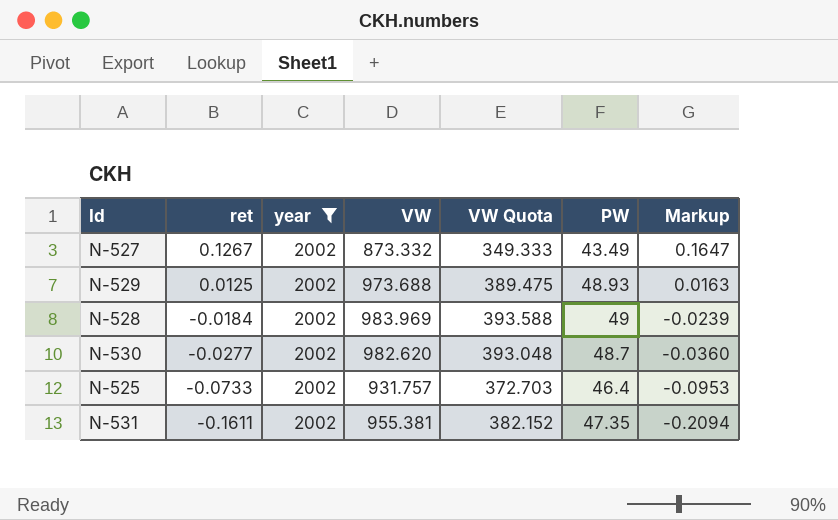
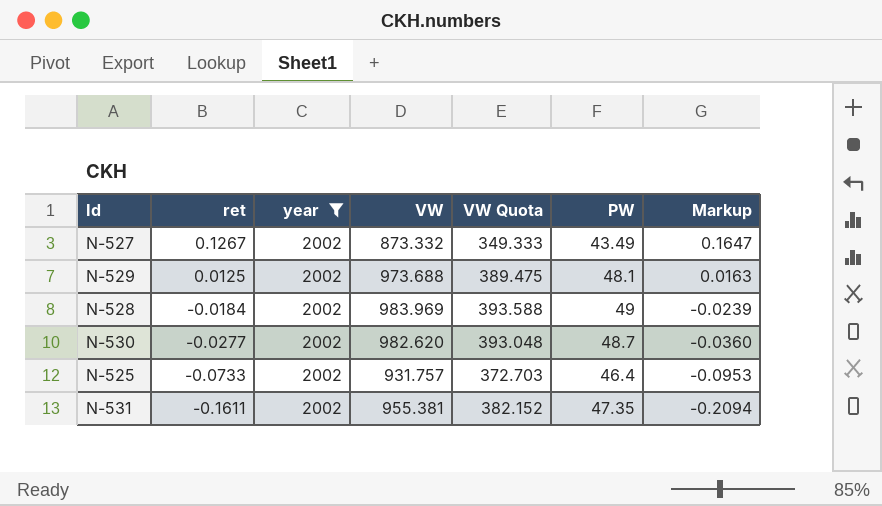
N-529 | PW: 48.93 -> 48.1

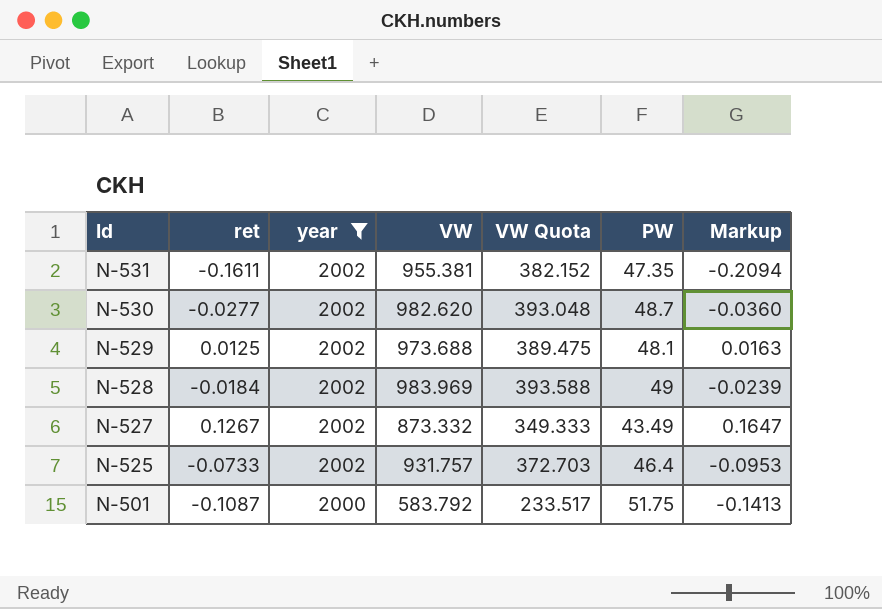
row order: ret descending -> Id descending
row N-501: none -> -0.1087 | 2000 | 583.792 | 233.517 | 51.75 | -0.1413

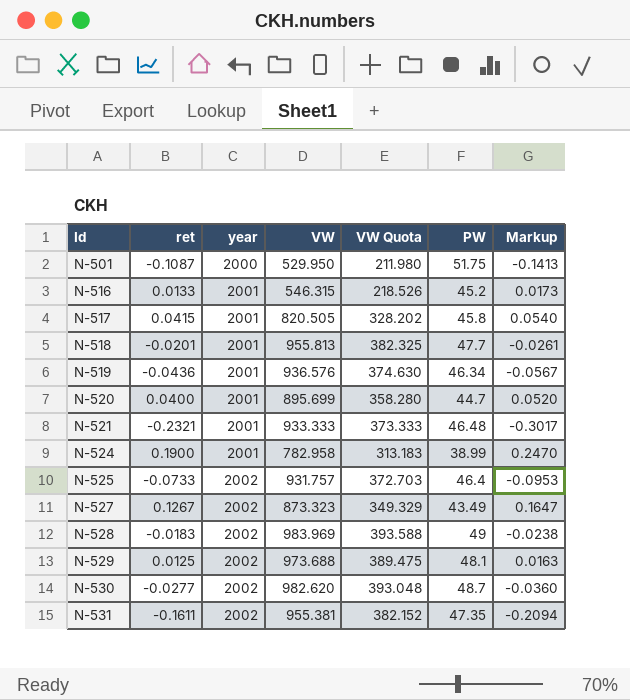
filter: year != 2001 -> none
row order: Id descending -> Id ascending
N-501 | VW: 583.792 -> 529.950
N-501 | VW Quota: 233.517 -> 211.980
N-527 | VW: 873.332 -> 873.323
N-527 | VW Quota: 349.333 -> 349.329
N-528 | ret: -0.0184 -> -0.0183
N-528 | Markup: -0.0239 -> -0.0238

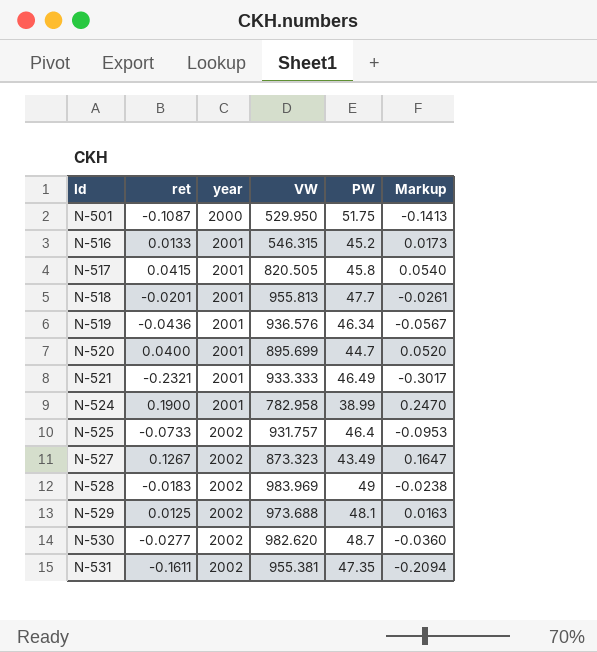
column VW Quota | formula: [VW] * 0.4 -> none
N-521 | PW: 46.48 -> 46.49

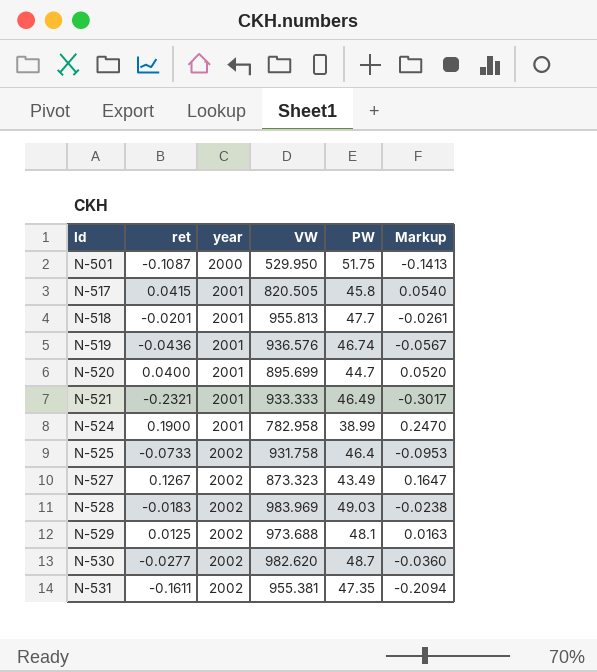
row N-516: 0.0133 | 2001 | 546.315 | 45.2 | 0.0173 -> none
N-519 | PW: 46.34 -> 46.74
N-525 | VW: 931.757 -> 931.758
N-528 | PW: 49 -> 49.03

